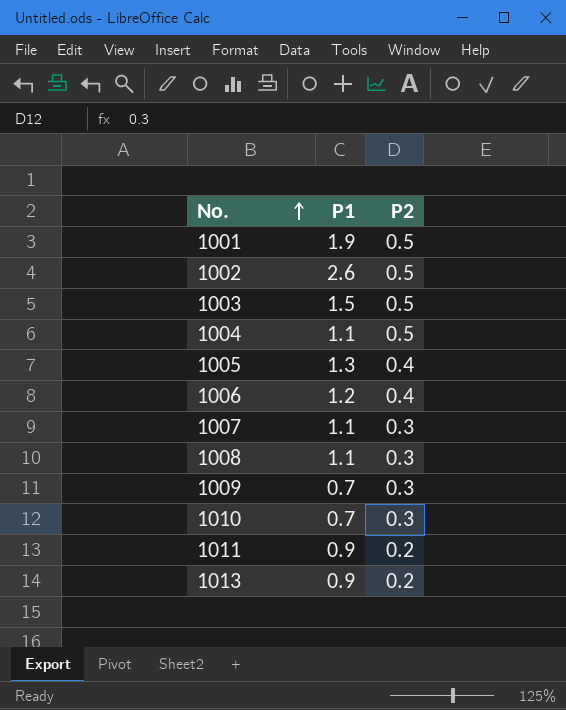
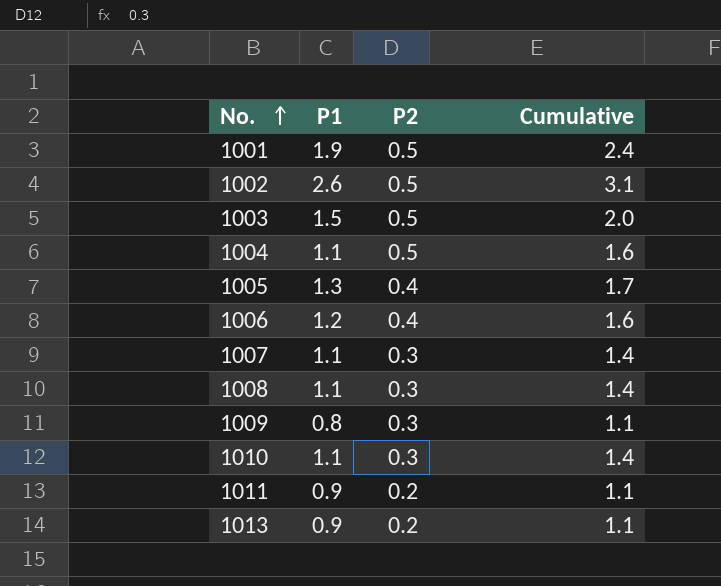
column Cumulative | formula: none -> [P1] + [P2]
1009 | P1: 0.7 -> 0.8
1010 | P1: 0.7 -> 1.1

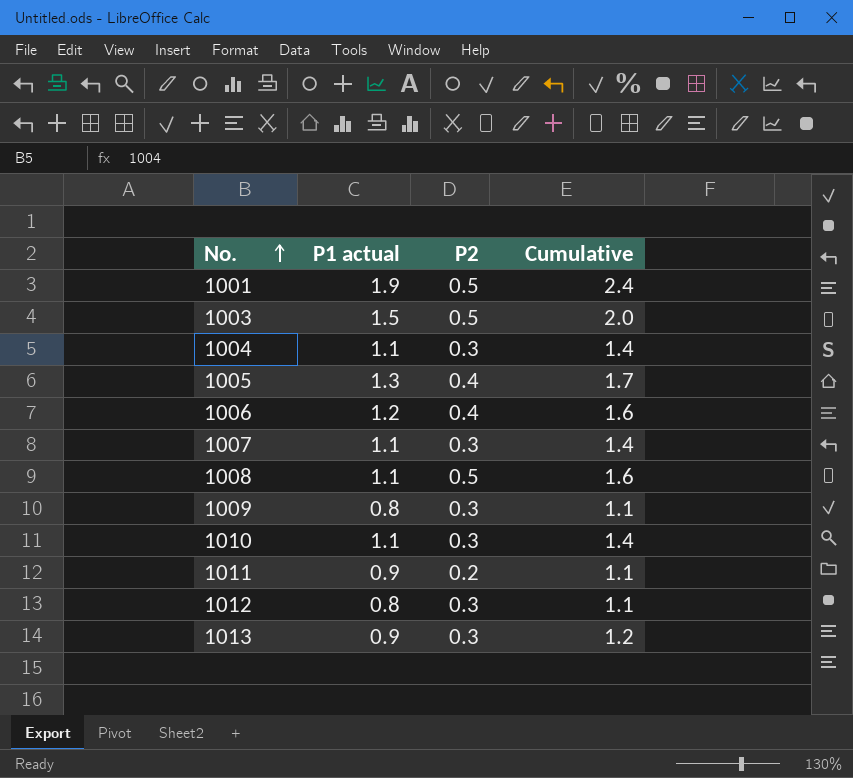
column name: P1 -> P1 actual
row 1002: 2.6 | 0.5 | 3.1 -> none
1004 | P2: 0.5 -> 0.3
1004 | Cumulative: 1.6 -> 1.4
1008 | P2: 0.3 -> 0.5
1008 | Cumulative: 1.4 -> 1.6
row 1012: none -> 0.8 | 0.3 | 1.1
1013 | P2: 0.2 -> 0.3
1013 | Cumulative: 1.1 -> 1.2

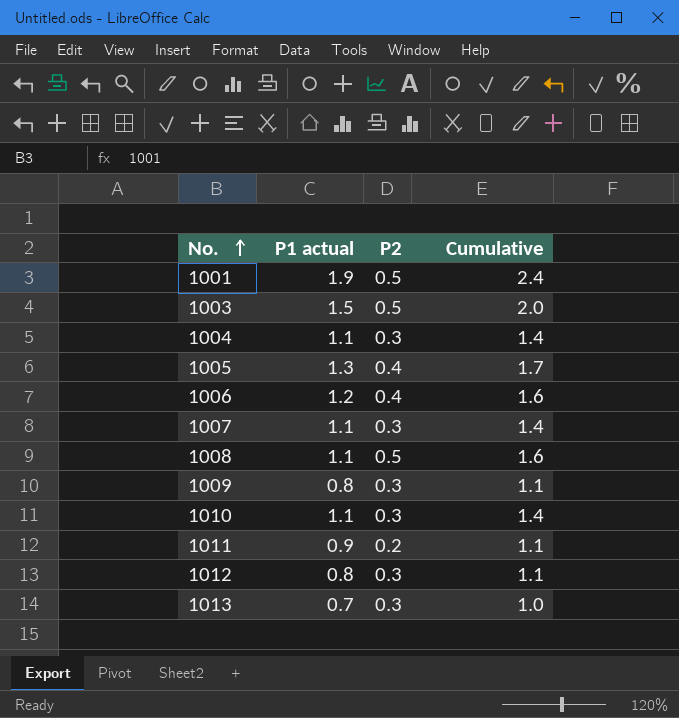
1013 | P1 actual: 0.9 -> 0.7
1013 | Cumulative: 1.2 -> 1.0

